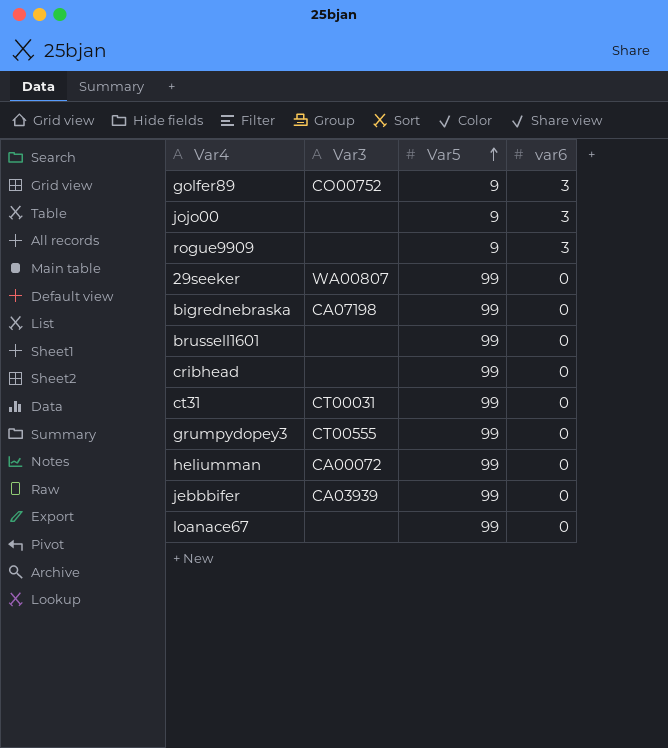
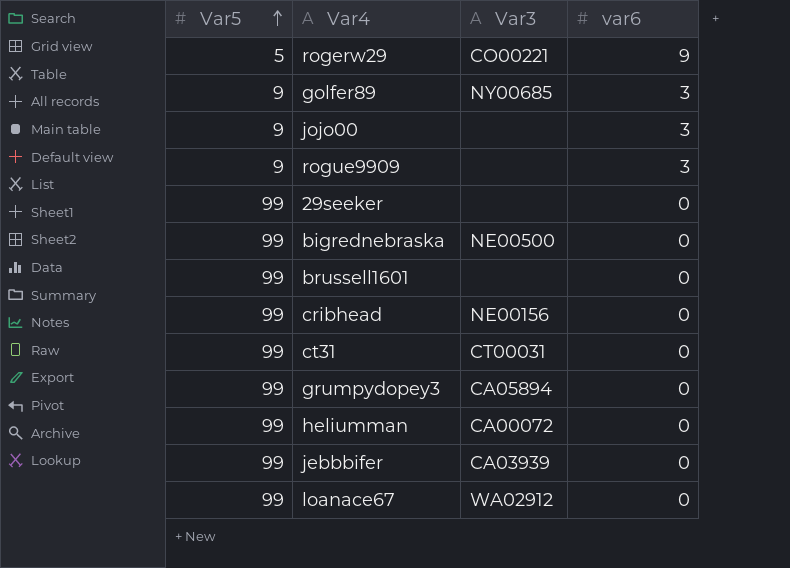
column Var5 | position: 3 -> 1
row rogerw29: none -> 5 | CO00221 | 9
golfer89 | Var3: CO00752 -> NY00685
29seeker | Var3: WA00807 -> none
bigrednebraska | Var3: CA07198 -> NE00500
cribhead | Var3: none -> NE00156
grumpydopey3 | Var3: CT00555 -> CA05894
loanace67 | Var3: none -> WA02912

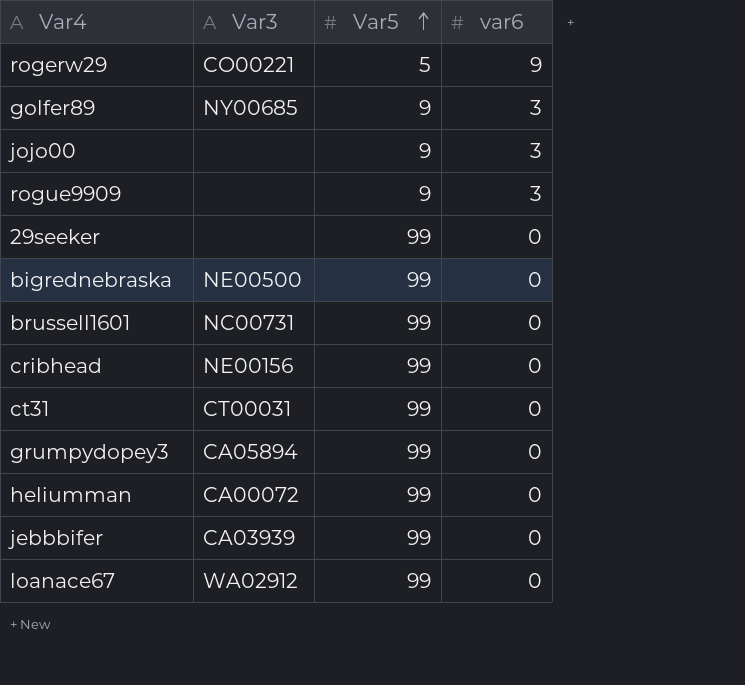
column Var5 | position: 1 -> 3
brussell1601 | Var3: none -> NC00731

